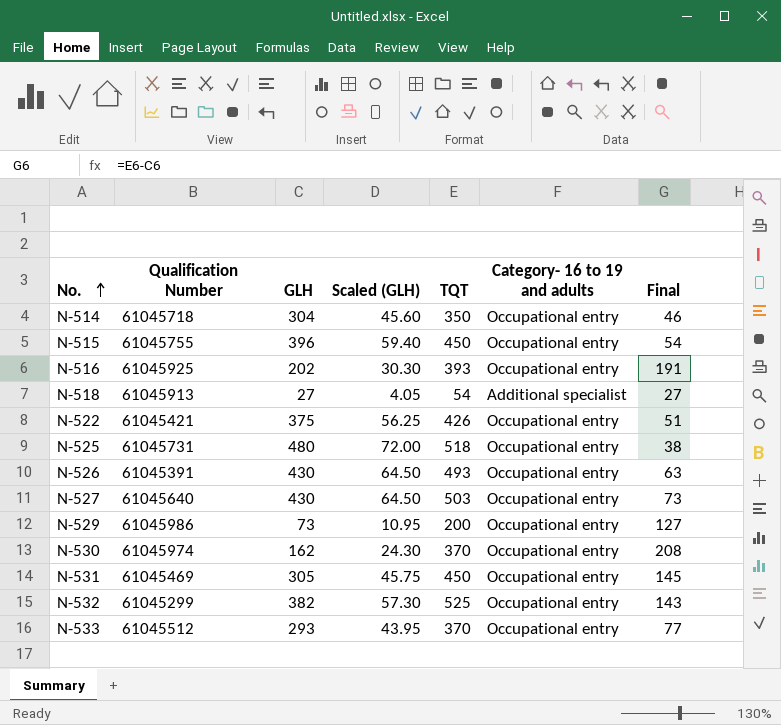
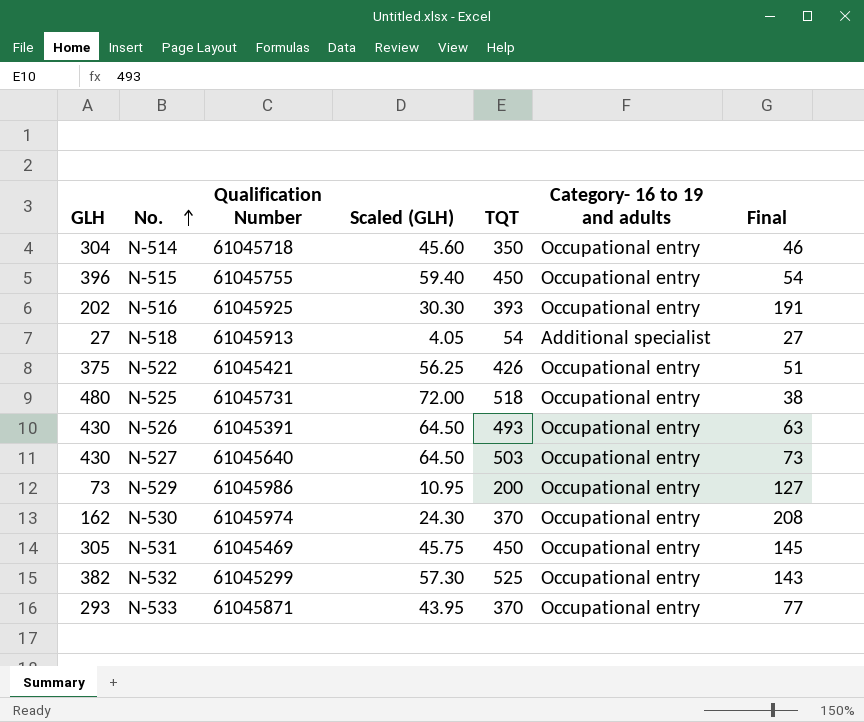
column GLH | position: 3 -> 1
N-533 | Qualification Number: 61045512 -> 61045871

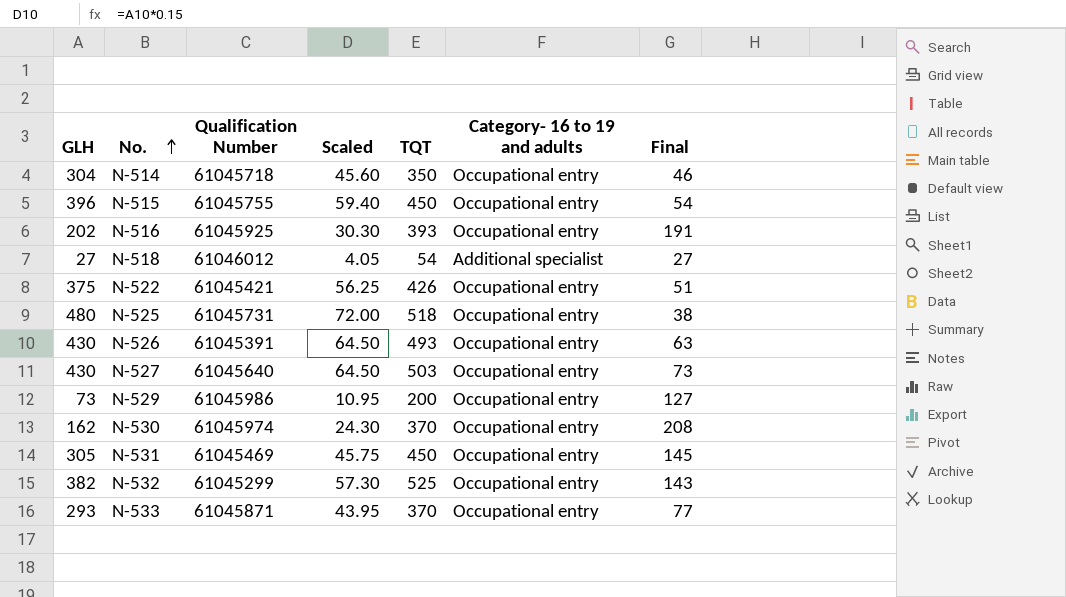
column name: Scaled (GLH) -> Scaled
N-518 | Qualification Number: 61045913 -> 61046012

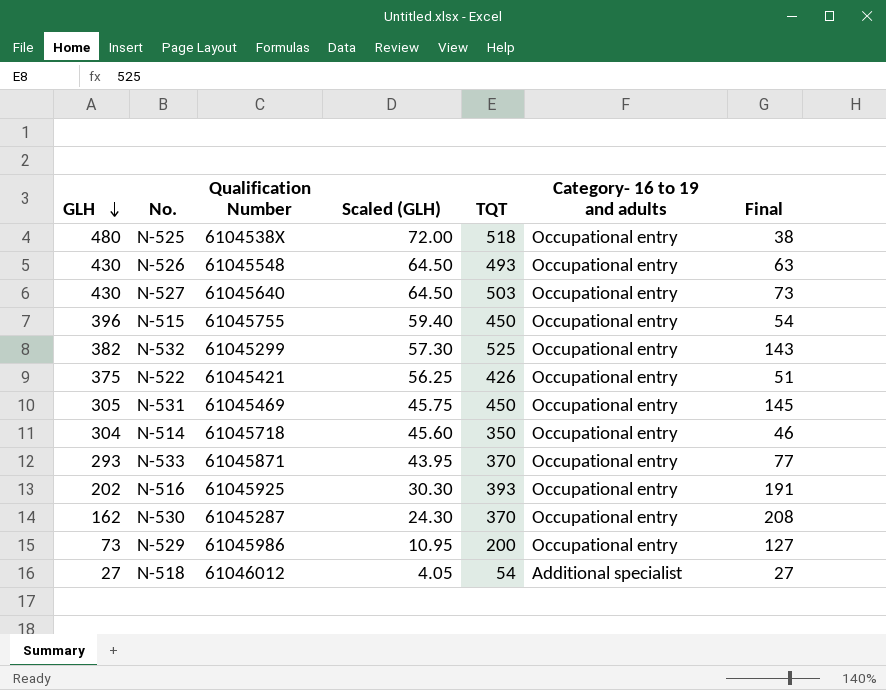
row order: No. ascending -> GLH descending
column name: Scaled -> Scaled (GLH)
N-525 | Qualification Number: 61045731 -> 6104538X
N-526 | Qualification Number: 61045391 -> 61045548
N-530 | Qualification Number: 61045974 -> 61045287

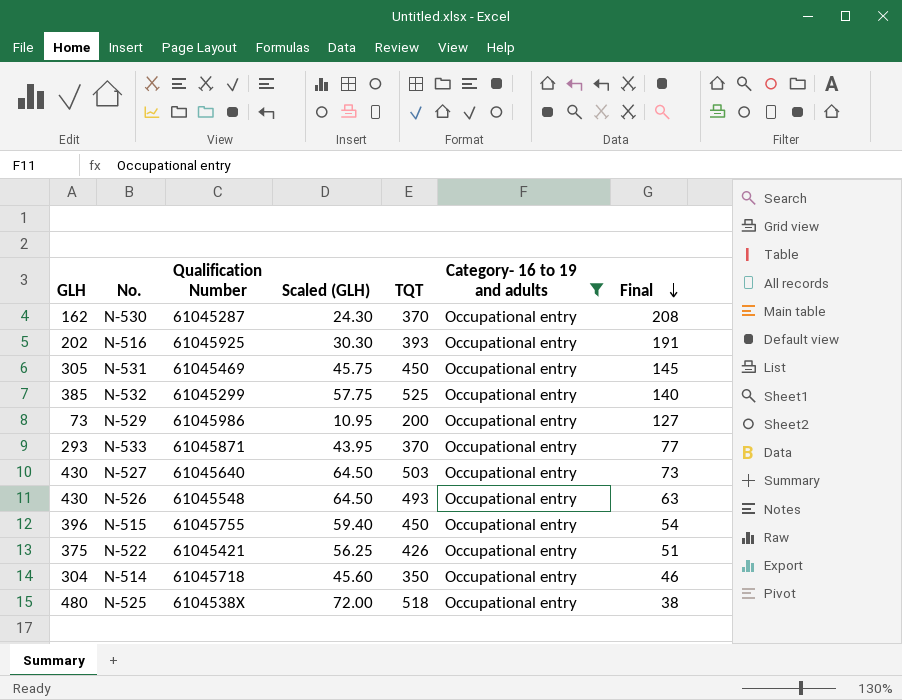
filter: none -> Category- 16 to 19 and adults = Occupational entry
row order: GLH descending -> Final descending
N-532 | GLH: 382 -> 385
N-532 | Scaled (GLH): 57.30 -> 57.75
N-532 | Final: 143 -> 140

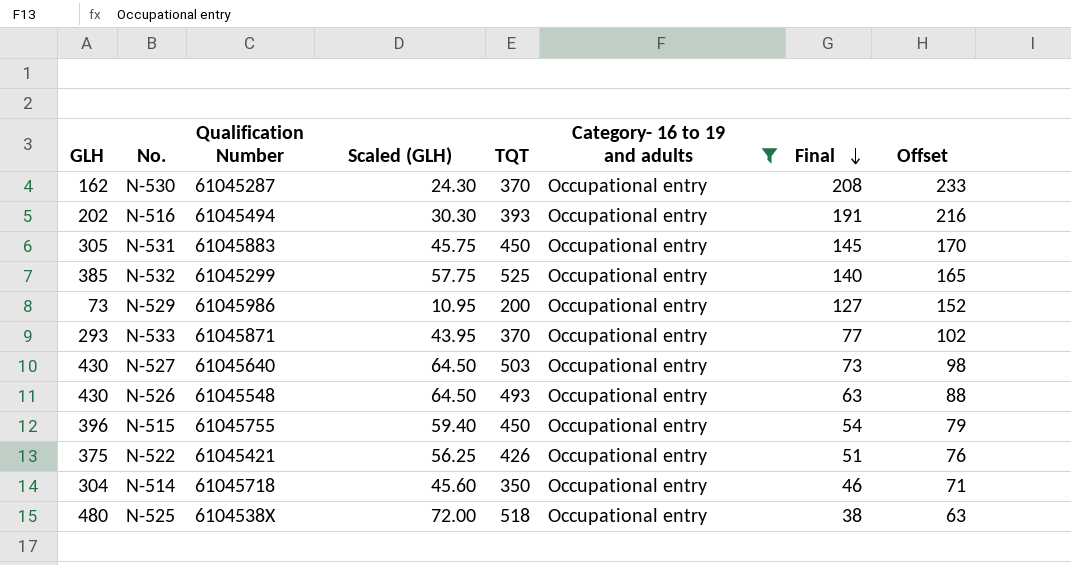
column Offset | formula: none -> [Final] + 25
N-516 | Qualification Number: 61045925 -> 61045494
N-531 | Qualification Number: 61045469 -> 61045883

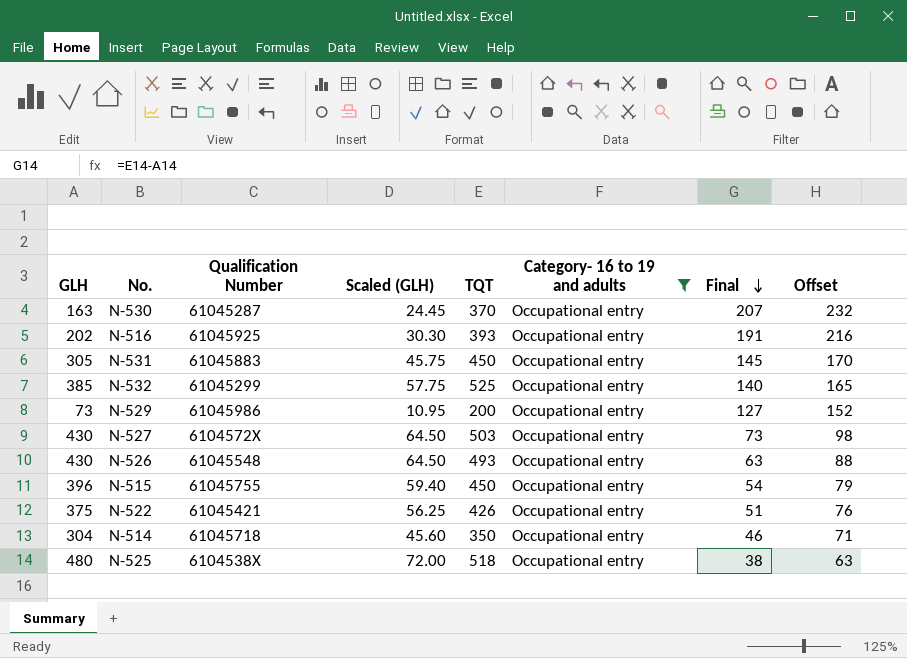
row N-533: 293 | 61045871 | 43.95 | 370 | Occupational entry | 77 | 102 -> none
N-530 | GLH: 162 -> 163
N-530 | Scaled (GLH): 24.30 -> 24.45
N-530 | Final: 208 -> 207
N-530 | Offset: 233 -> 232
N-516 | Qualification Number: 61045494 -> 61045925
N-527 | Qualification Number: 61045640 -> 6104572X

